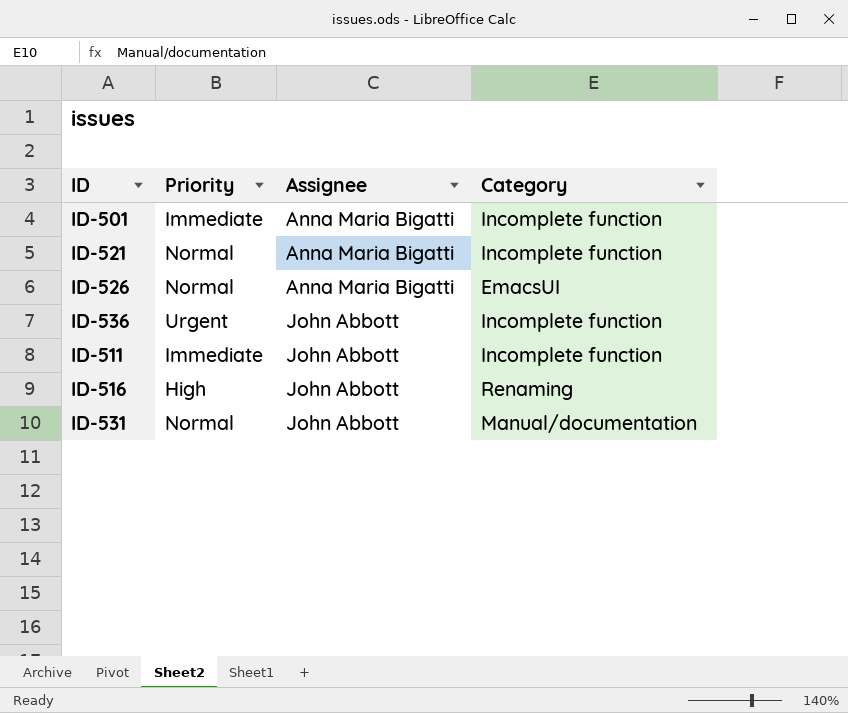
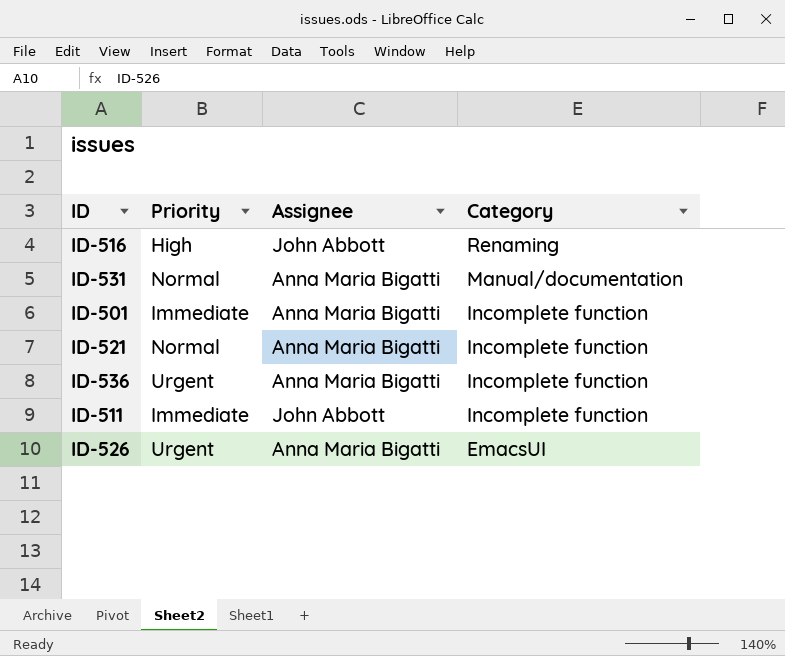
row order: Assignee ascending -> Category descending
ID-531 | Assignee: John Abbott -> Anna Maria Bigatti
ID-536 | Assignee: John Abbott -> Anna Maria Bigatti
ID-526 | Priority: Normal -> Urgent

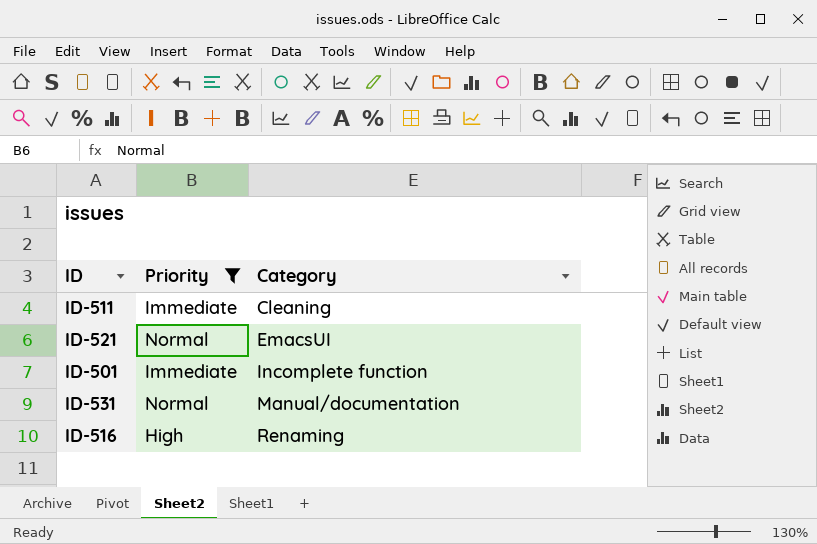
filter: none -> Priority != Urgent
row order: Category descending -> Category ascending
column Assignee | position: 3 -> none
ID-511 | Category: Incomplete function -> Cleaning
ID-521 | Category: Incomplete function -> EmacsUI

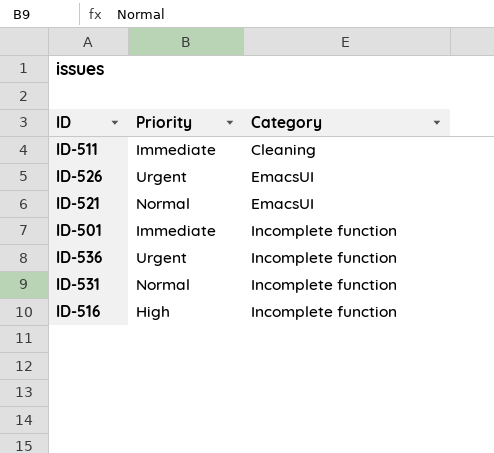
filter: Priority != Urgent -> none
ID-531 | Category: Manual/documentation -> Incomplete function
ID-516 | Category: Renaming -> Incomplete function

